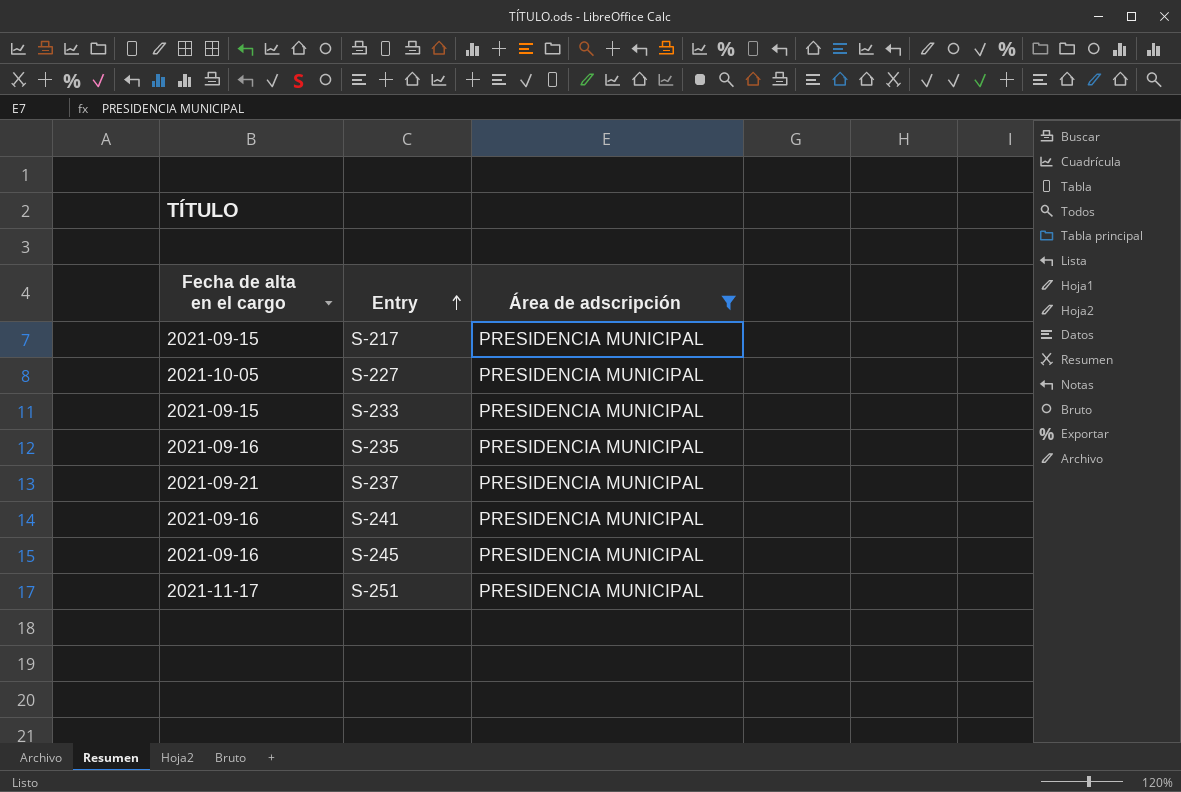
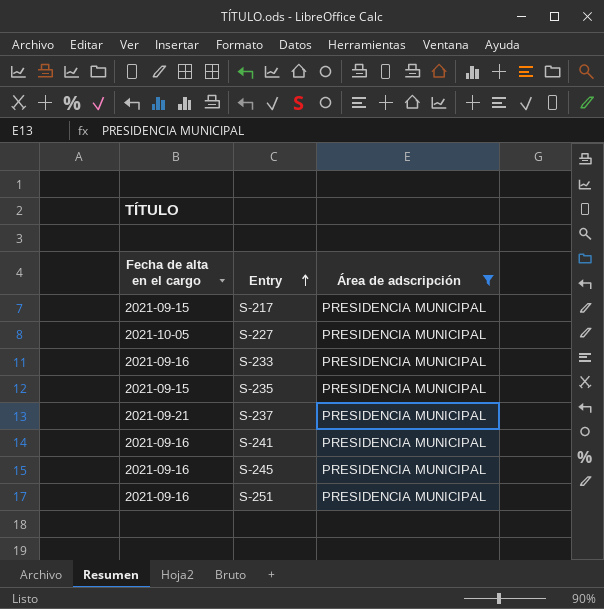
S-233 | Fecha de alta en el cargo: 2021-09-15 -> 2021-09-16
S-235 | Fecha de alta en el cargo: 2021-09-16 -> 2021-09-15
S-251 | Fecha de alta en el cargo: 2021-11-17 -> 2021-09-16

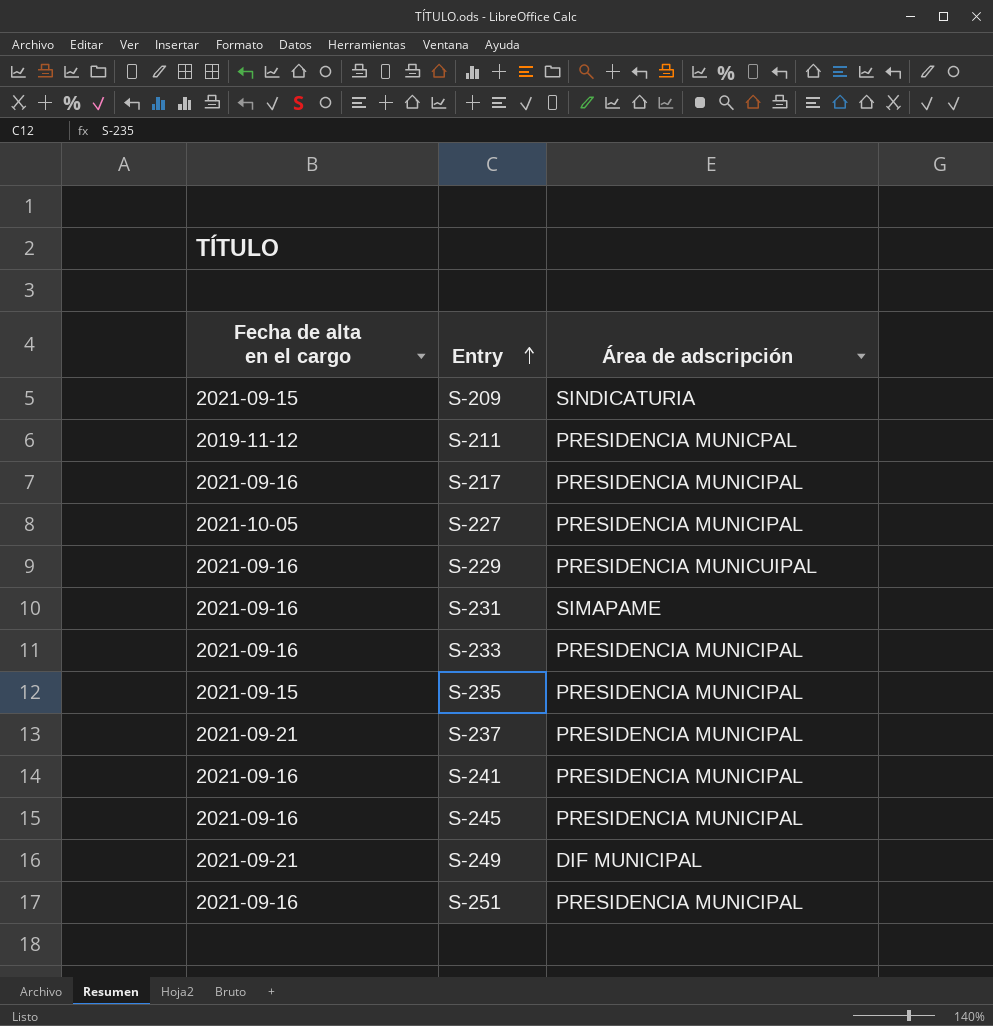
filter: Área de adscripción = PRESIDENCIA MUNICIPAL -> none
S-217 | Fecha de alta en el cargo: 2021-09-15 -> 2021-09-16

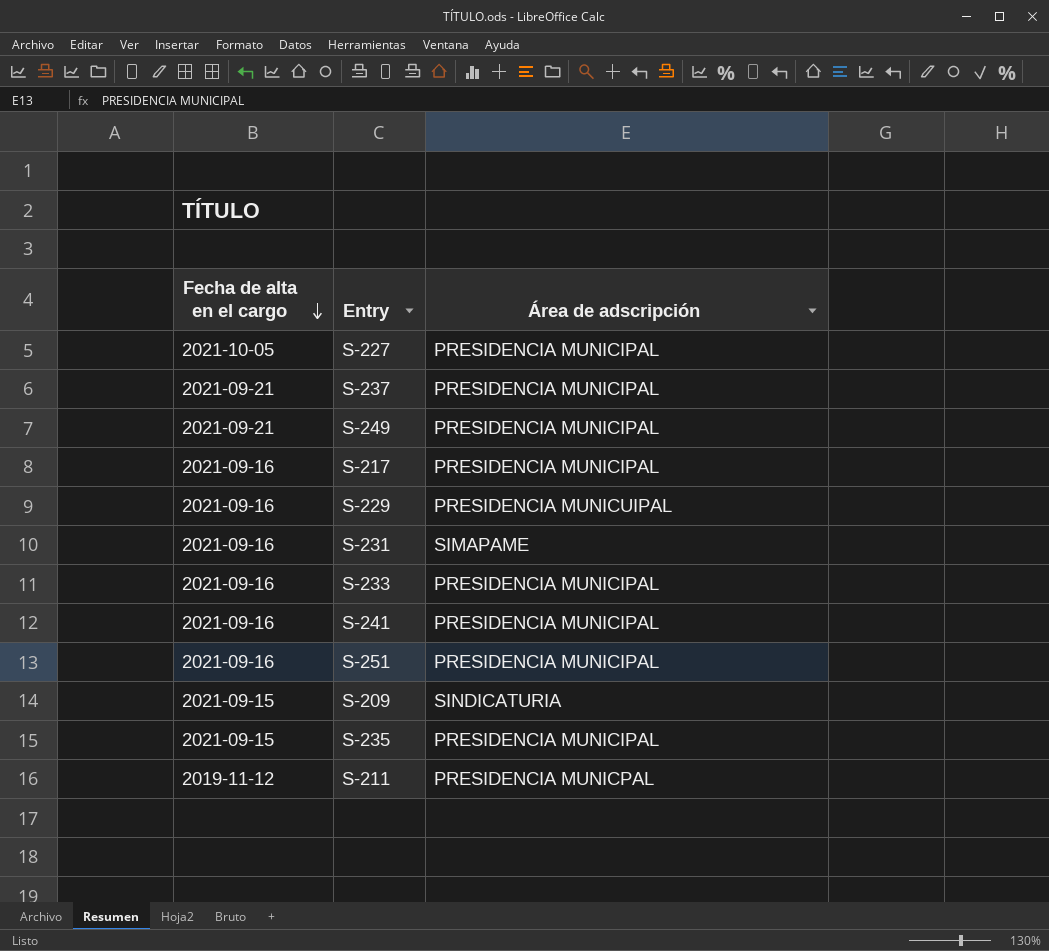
row order: Entry ascending -> Fecha de alta en el cargo descending
row S-245: 2021-09-16 | PRESIDENCIA MUNICIPAL -> none
S-249 | Área de adscripción: DIF MUNICIPAL -> PRESIDENCIA MUNICIPAL

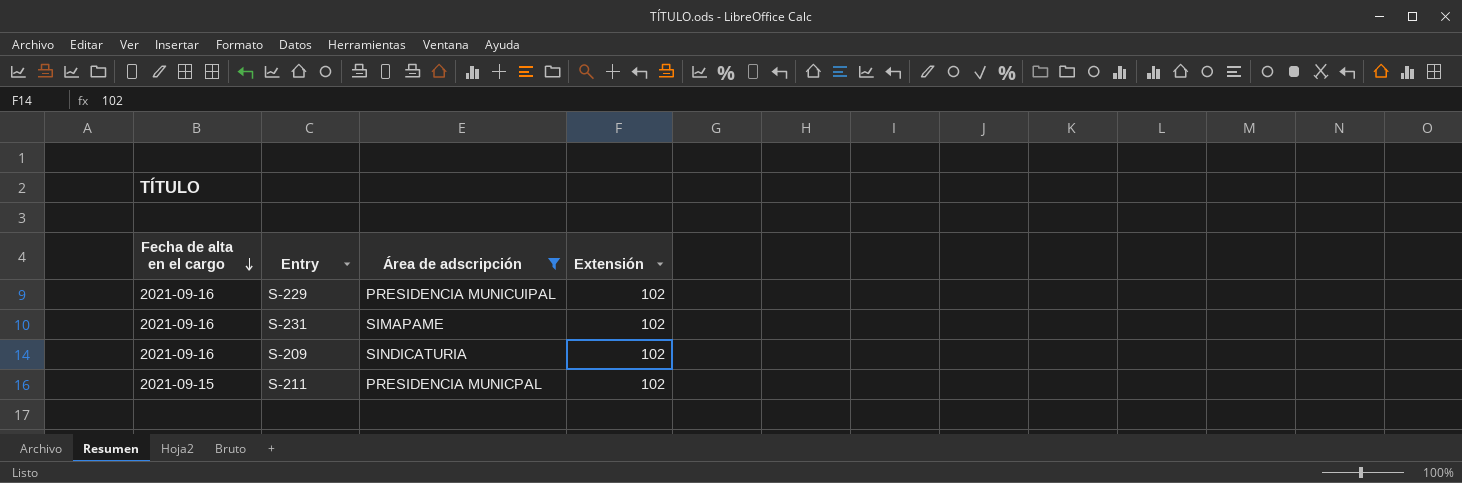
filter: none -> Área de adscripción != PRESIDENCIA MUNICIPAL
column Extensión | position: none -> 4
S-209 | Fecha de alta en el cargo: 2021-09-15 -> 2021-09-16
S-211 | Fecha de alta en el cargo: 2019-11-12 -> 2021-09-15

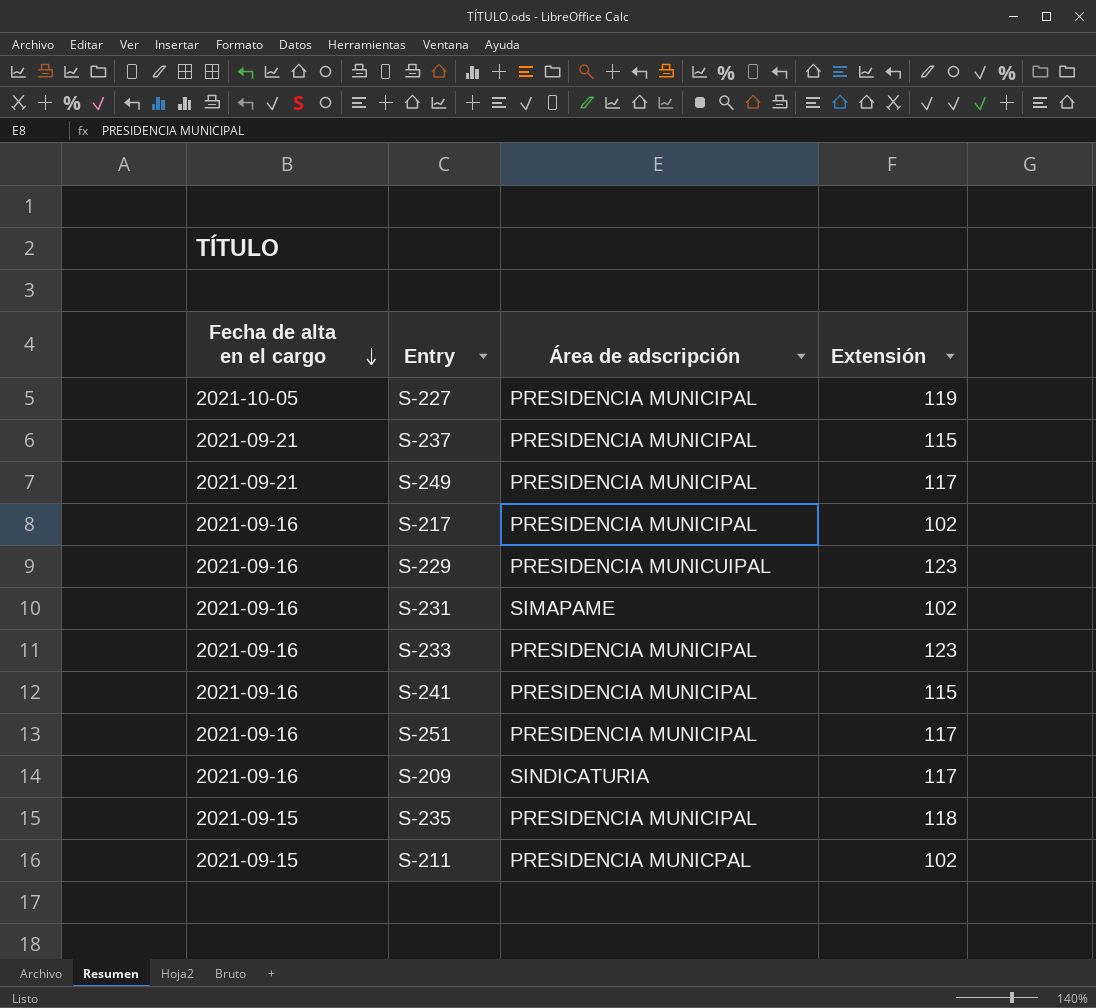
filter: Área de adscripción != PRESIDENCIA MUNICIPAL -> none
S-229 | Extensión: 102 -> 123
S-209 | Extensión: 102 -> 117

